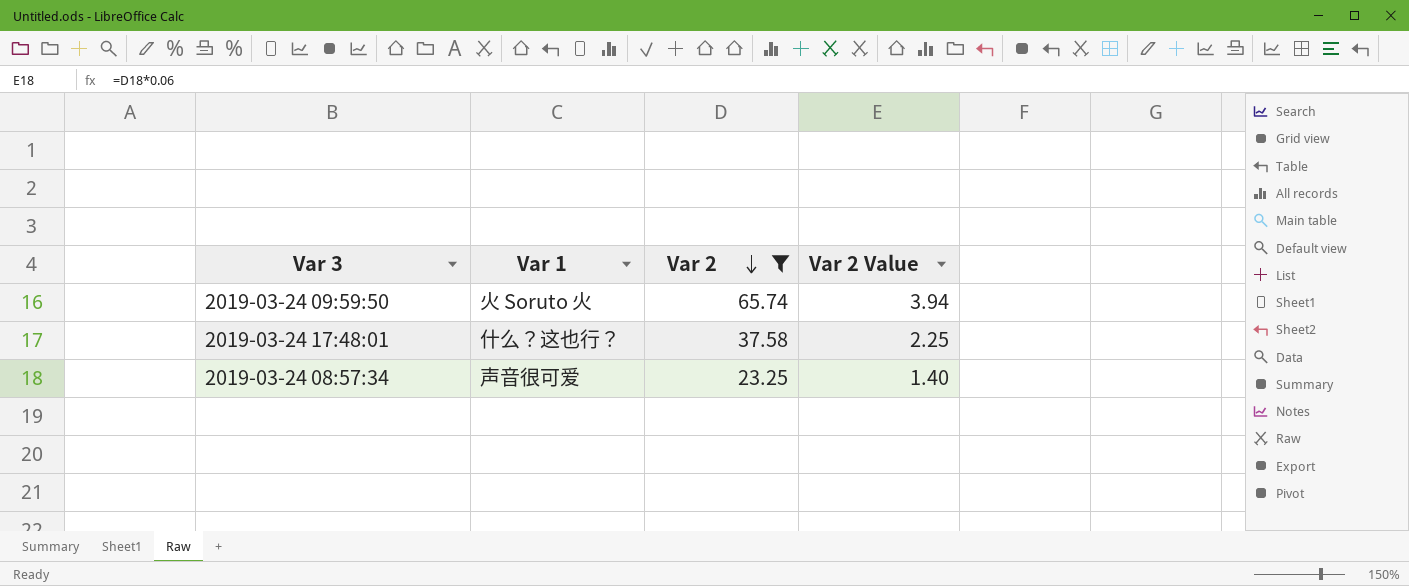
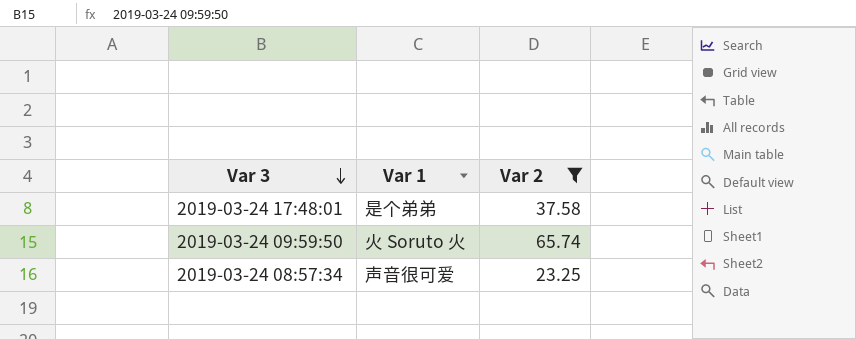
row order: Var 2 descending -> Var 3 descending
column Var 2 Value | formula: [Var 2] * 0.06 -> none
2019-03-24 17:48:01 | Var 1: 什么？这也行？ -> 是个弟弟

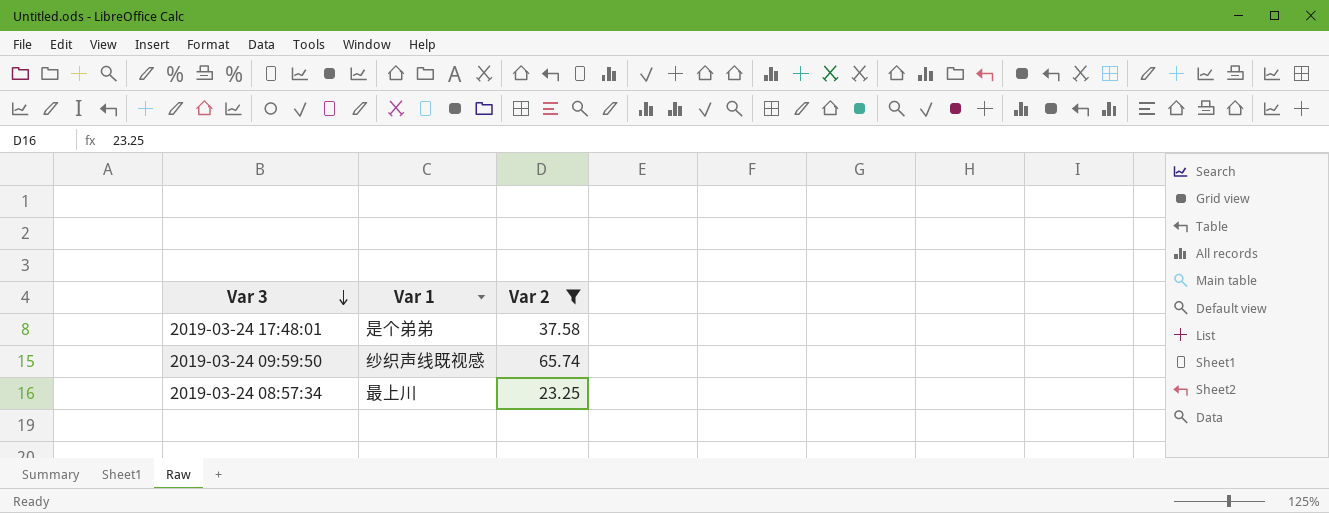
2019-03-24 09:59:50 | Var 1: 火 Soruto 火 -> 纱织声线既视感
2019-03-24 08:57:34 | Var 1: 声音很可爱 -> 最上川

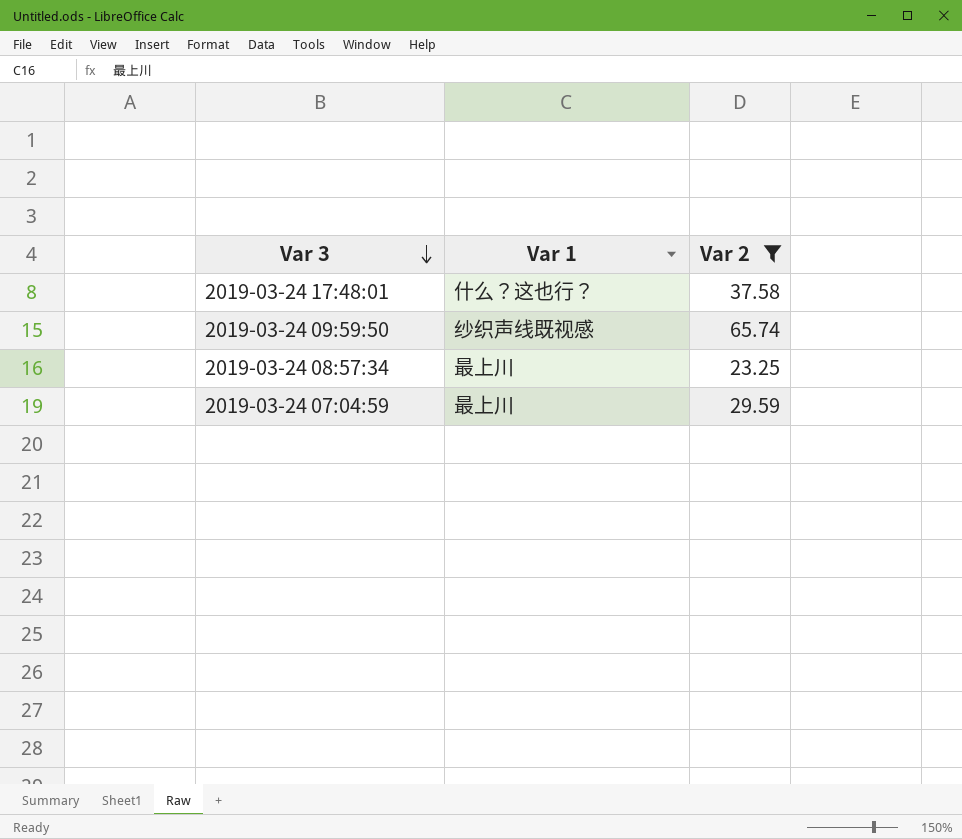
2019-03-24 17:48:01 | Var 1: 是个弟弟 -> 什么？这也行？
row 2019-03-24 07:04:59: none -> 最上川 | 29.59

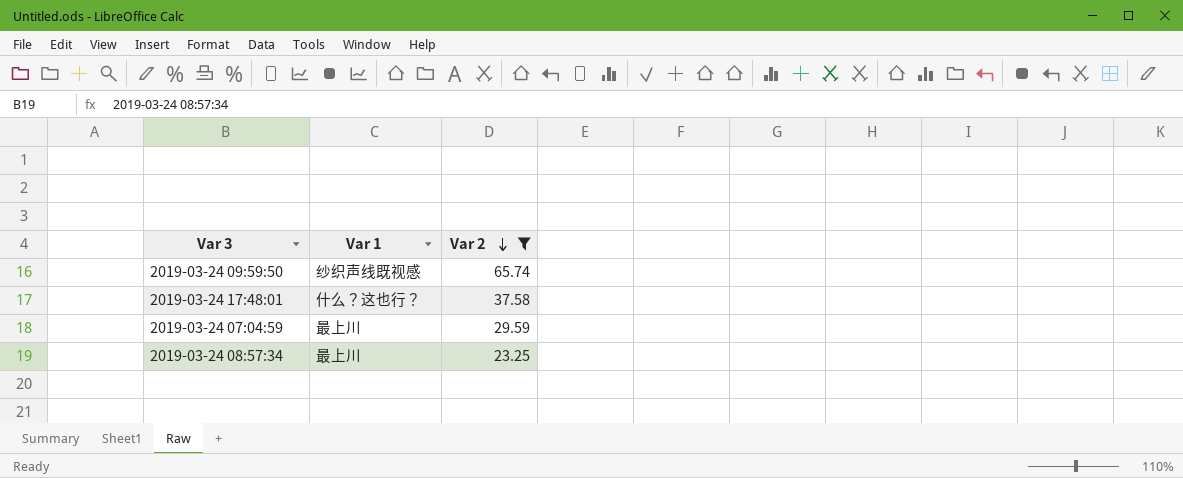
row order: Var 3 descending -> Var 2 descending

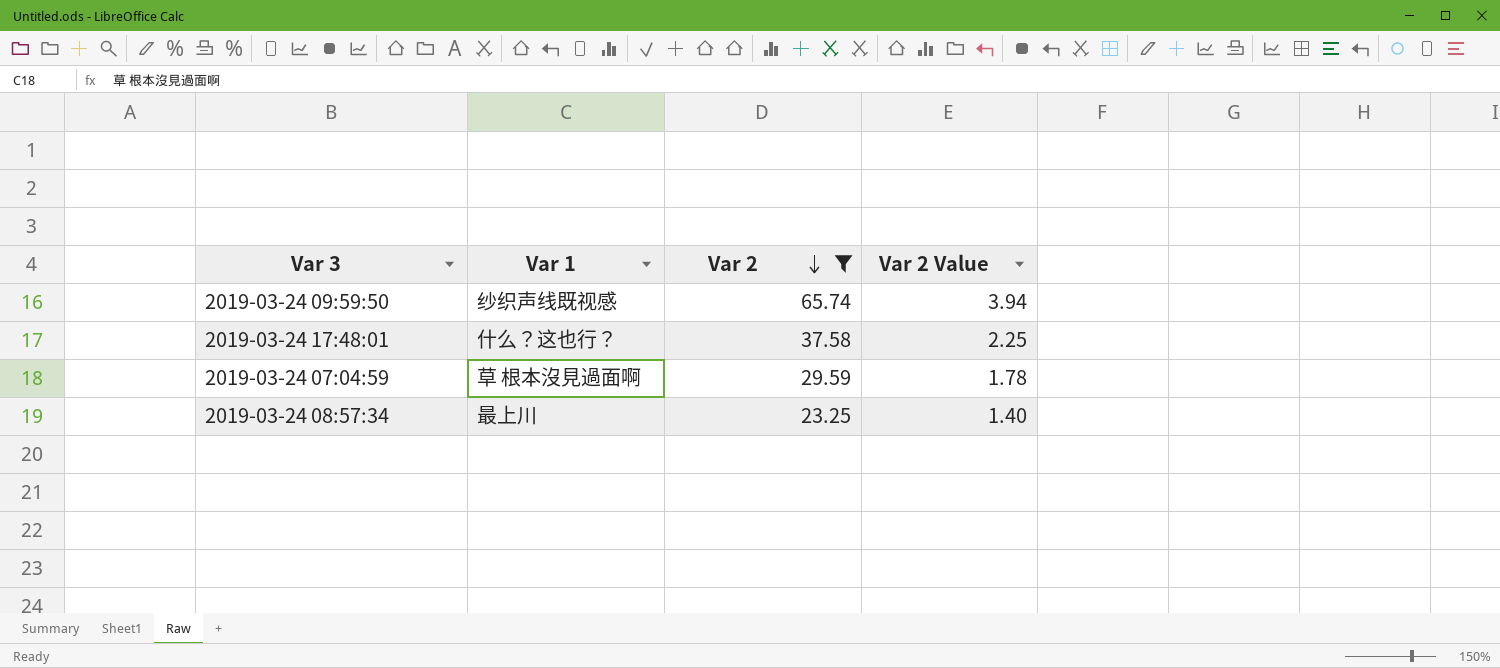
column Var 2 Value | formula: none -> [Var 2] * 0.06
2019-03-24 07:04:59 | Var 1: 最上川 -> 草 根本沒見過面啊

